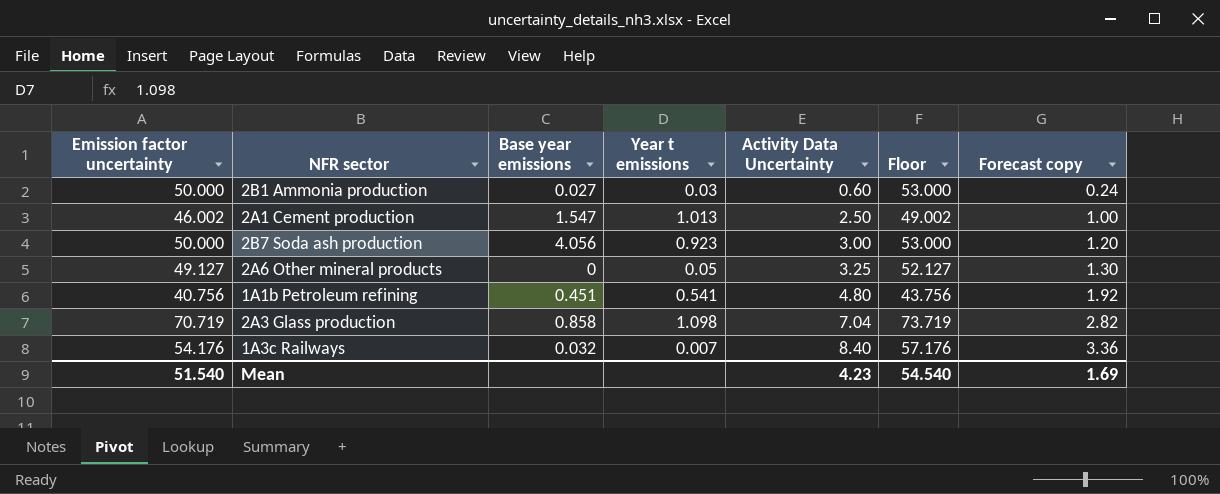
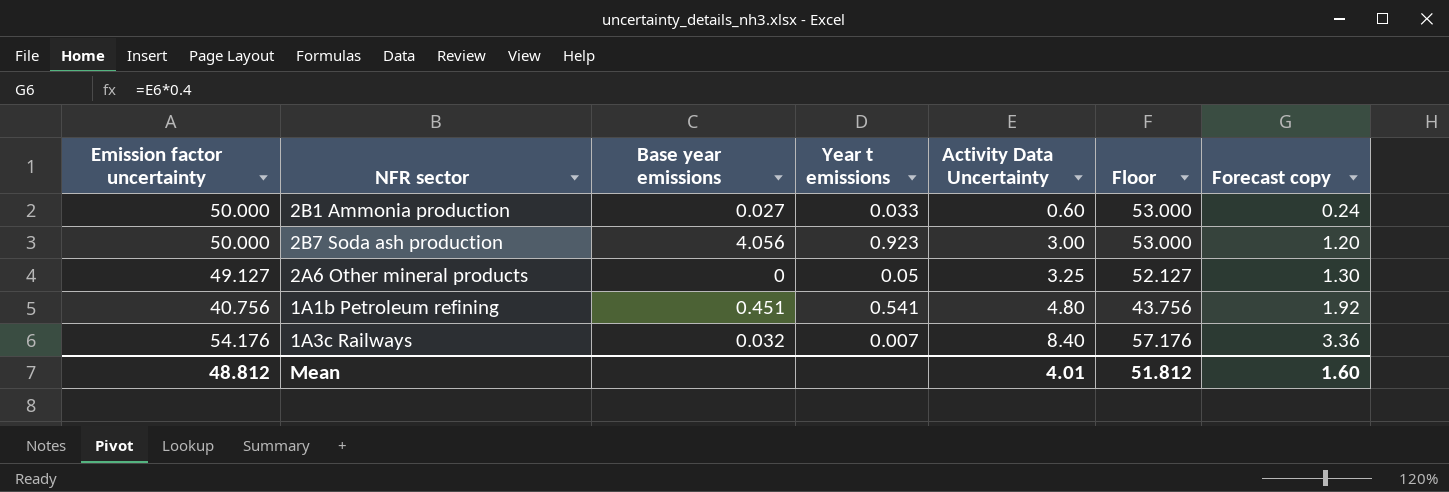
row 2A1 Cement production: 46.002 | 1.547 | 1.013 | 2.50 | 49.002 | 1.00 -> none
row 2A3 Glass production: 70.719 | 0.858 | 1.098 | 7.04 | 73.719 | 2.82 -> none
2B1 Ammonia production | Year t emissions: 0.03 -> 0.033
Mean | Emission factor uncertainty: 51.540 -> 48.812
Mean | Activity Data Uncertainty: 4.23 -> 4.01
Mean | Floor: 54.540 -> 51.812
Mean | Forecast copy: 1.69 -> 1.60

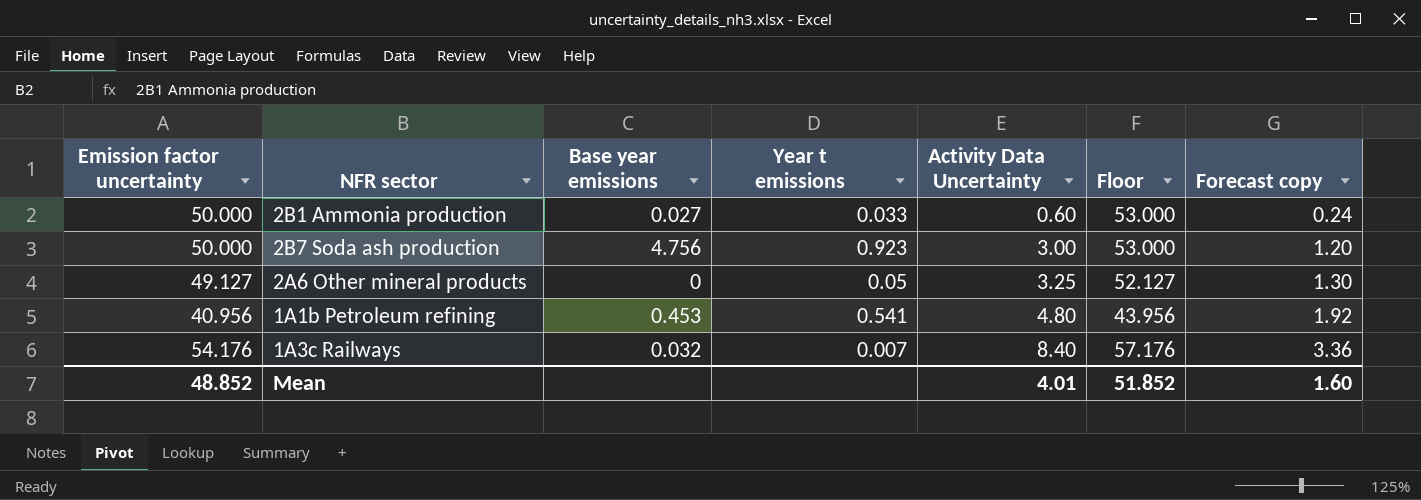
2B7 Soda ash production | Base year emissions: 4.056 -> 4.756
1A1b Petroleum refining | Emission factor uncertainty: 40.756 -> 40.956
1A1b Petroleum refining | Base year emissions: 0.451 -> 0.453
1A1b Petroleum refining | Floor: 43.756 -> 43.956
Mean | Emission factor uncertainty: 48.812 -> 48.852
Mean | Floor: 51.812 -> 51.852

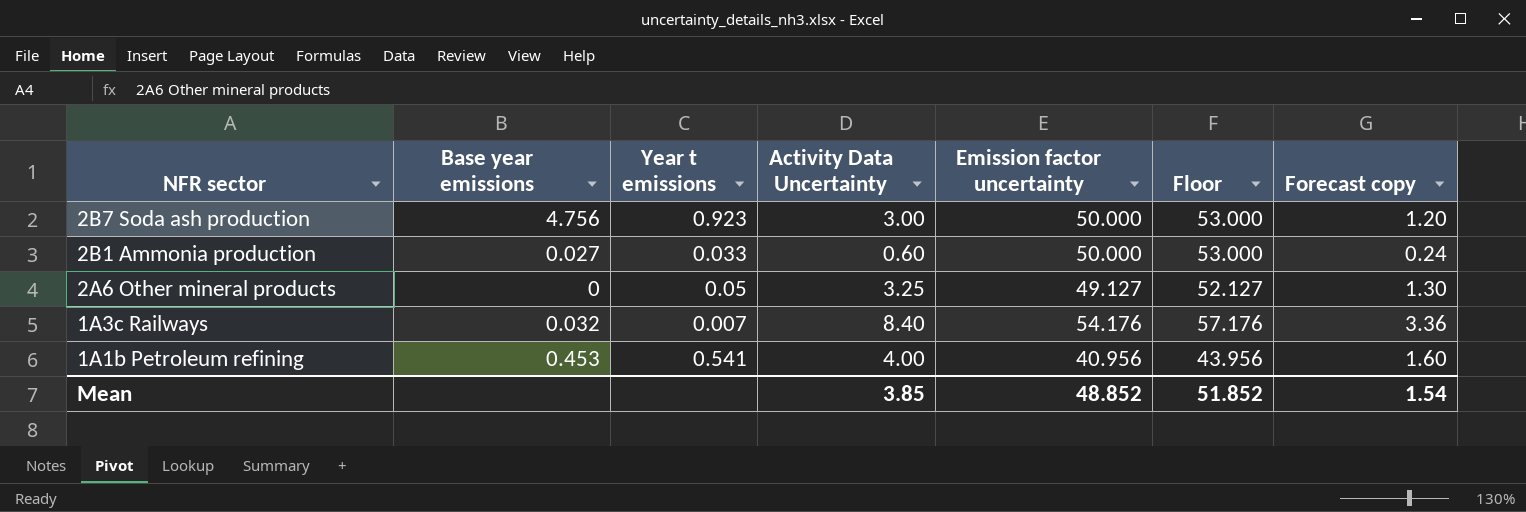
row order: Activity Data Uncertainty ascending -> NFR sector descending
column Emission factor uncertainty | position: 1 -> 5
1A1b Petroleum refining | Activity Data Uncertainty: 4.80 -> 4.00
1A1b Petroleum refining | Forecast copy: 1.92 -> 1.60
Mean | Activity Data Uncertainty: 4.01 -> 3.85
Mean | Forecast copy: 1.60 -> 1.54

